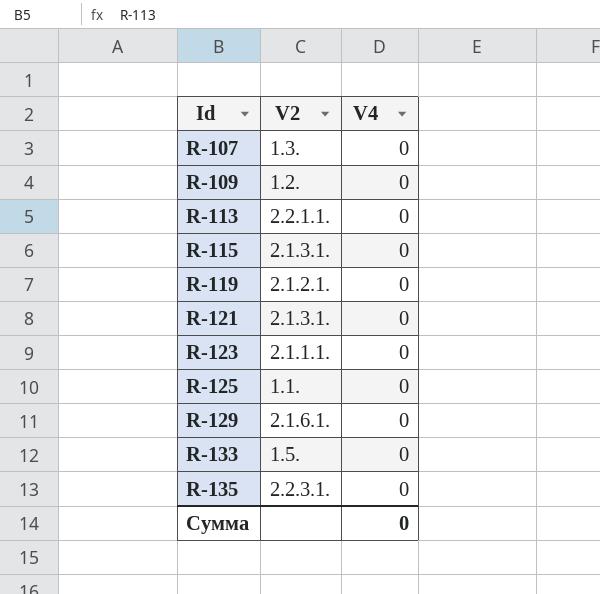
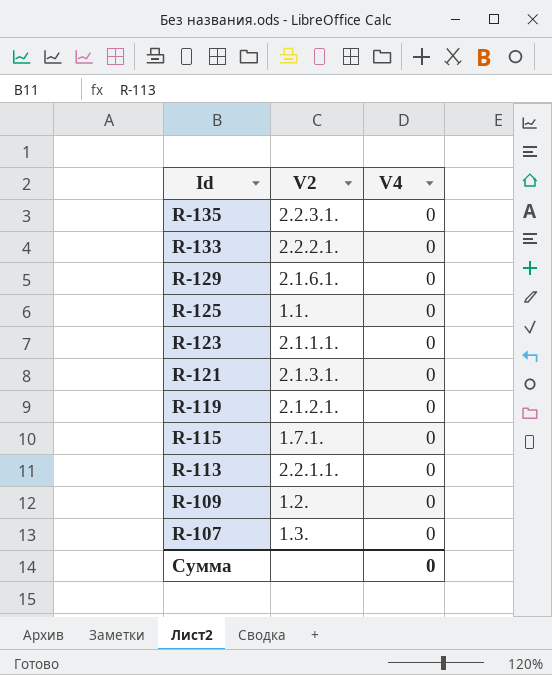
row order: Id ascending -> Id descending
R-133 | V2: 1.5. -> 2.2.2.1.
R-115 | V2: 2.1.3.1. -> 1.7.1.

